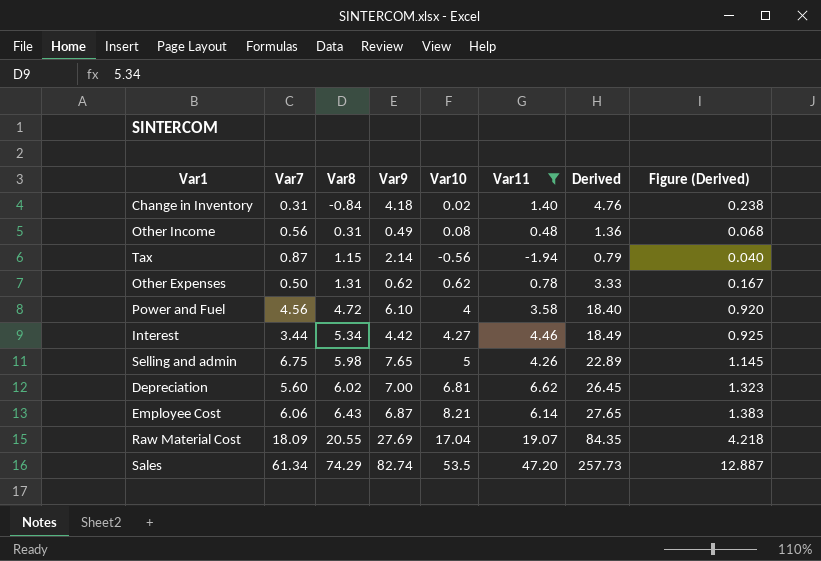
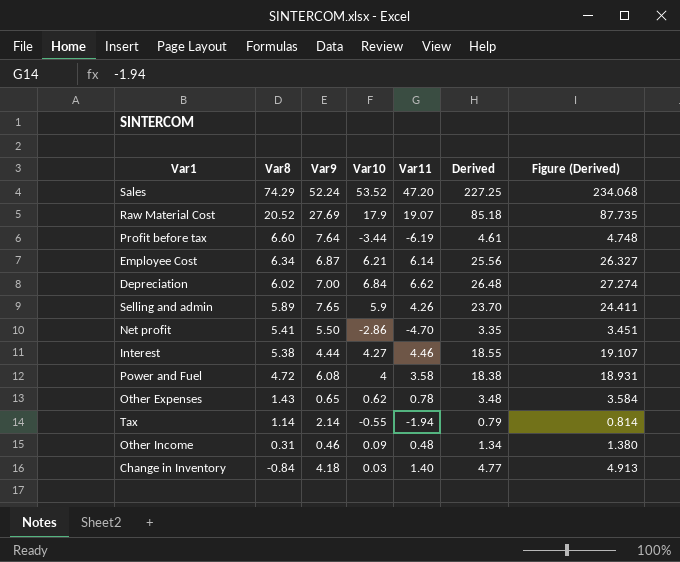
filter: Var11 >= -1.94 -> none
row order: Var8 ascending -> Var8 descending
column Var7 | position: 2 -> none
column Figure (Derived) | formula: [Derived] * 0.05 -> [Derived] * 1.03
Sales | Var9: 82.74 -> 52.24
Sales | Var10: 53.5 -> 53.52
Sales | Derived: 257.73 -> 227.25
Raw Material Cost | Var8: 20.55 -> 20.52
Raw Material Cost | Var10: 17.04 -> 17.9
Raw Material Cost | Derived: 84.35 -> 85.18
Employee Cost | Var8: 6.43 -> 6.34
Employee Cost | Var10: 8.21 -> 6.21
Employee Cost | Derived: 27.65 -> 25.56
Depreciation | Var10: 6.81 -> 6.84
Depreciation | Derived: 26.45 -> 26.48
Selling and admin | Var8: 5.98 -> 5.89
Selling and admin | Var10: 5 -> 5.9
Selling and admin | Derived: 22.89 -> 23.70
Interest | Var8: 5.34 -> 5.38
Interest | Var9: 4.42 -> 4.44
Interest | Derived: 18.49 -> 18.55
Power and Fuel | Var9: 6.10 -> 6.08
Power and Fuel | Derived: 18.40 -> 18.38
Other Expenses | Var8: 1.31 -> 1.43
Other Expenses | Var9: 0.62 -> 0.65
Other Expenses | Derived: 3.33 -> 3.48
Tax | Var8: 1.15 -> 1.14
Tax | Var10: -0.56 -> -0.55
Other Income | Var9: 0.49 -> 0.46
Other Income | Var10: 0.08 -> 0.09
Other Income | Derived: 1.36 -> 1.34
Change in Inventory | Var10: 0.02 -> 0.03
Change in Inventory | Derived: 4.76 -> 4.77

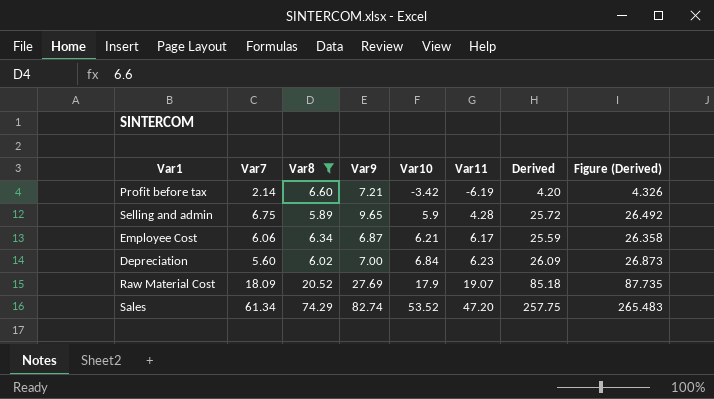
filter: none -> Var8 >= 5.89
row order: Var8 descending -> Var10 ascending
column Var7 | position: none -> 2
Profit before tax | Var9: 7.64 -> 7.21
Profit before tax | Var10: -3.44 -> -3.42
Profit before tax | Derived: 4.61 -> 4.20
Profit before tax | Figure (Derived): 4.748 -> 4.326
Selling and admin | Var9: 7.65 -> 9.65
Selling and admin | Var11: 4.26 -> 4.28
Selling and admin | Derived: 23.70 -> 25.72
Selling and admin | Figure (Derived): 24.411 -> 26.492
Employee Cost | Var11: 6.14 -> 6.17
Employee Cost | Derived: 25.56 -> 25.59
Employee Cost | Figure (Derived): 26.327 -> 26.358
Depreciation | Var11: 6.62 -> 6.23
Depreciation | Derived: 26.48 -> 26.09
Depreciation | Figure (Derived): 27.274 -> 26.873
Sales | Var9: 52.24 -> 82.74
Sales | Derived: 227.25 -> 257.75
Sales | Figure (Derived): 234.068 -> 265.483

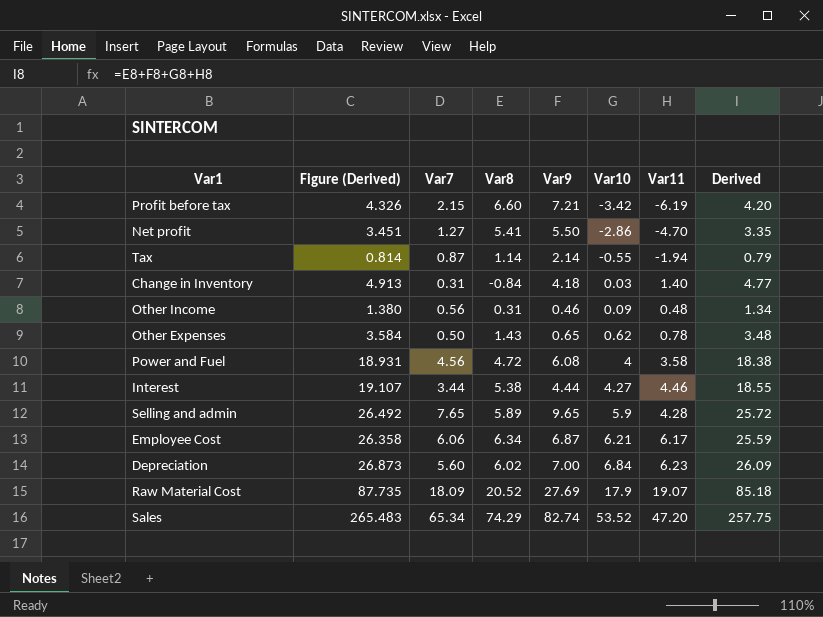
filter: Var8 >= 5.89 -> none
column Figure (Derived) | position: 8 -> 2
Profit before tax | Var7: 2.14 -> 2.15
Selling and admin | Var7: 6.75 -> 7.65
Sales | Var7: 61.34 -> 65.34

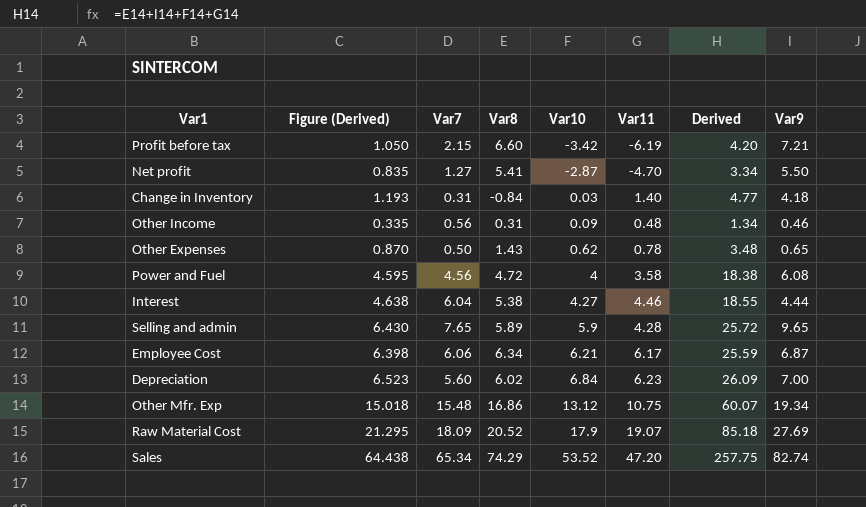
column Figure (Derived) | formula: [Derived] * 1.03 -> [Derived] * 0.25
column Var9 | position: 5 -> 8
row Tax: 0.814 | 0.87 | 1.14 | 2.14 | -0.55 | -1.94 | 0.79 -> none
Net profit | Var10: -2.86 -> -2.87
Net profit | Derived: 3.35 -> 3.34
Interest | Var7: 3.44 -> 6.04
row Other Mfr. Exp: none -> 15.018 | 15.48 | 16.86 | 13.12 | 10.75 | 60.07 | 19.34

